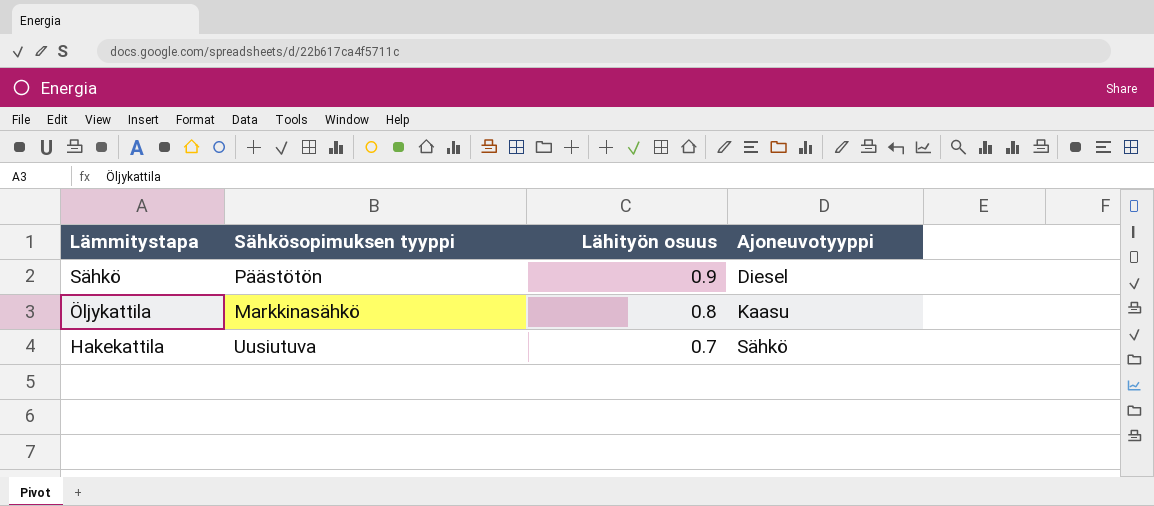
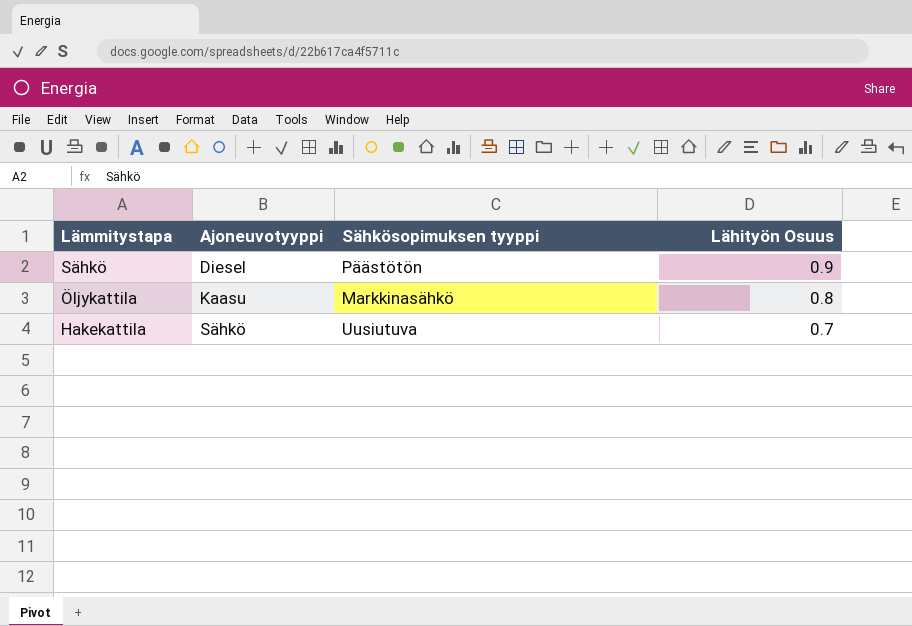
column Ajoneuvotyyppi | position: 4 -> 2
column name: Lähityön osuus -> Lähityön Osuus

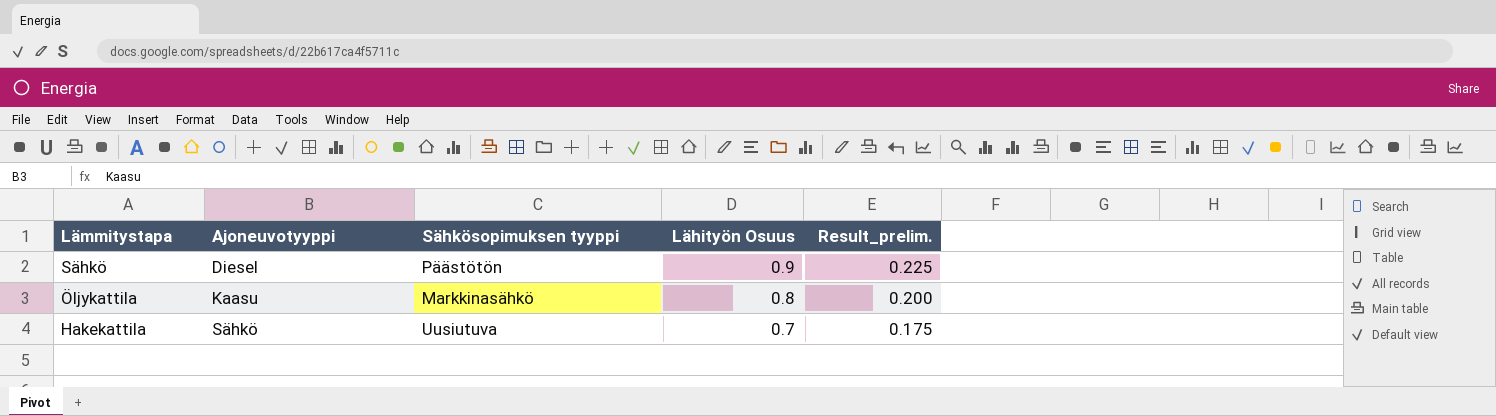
column Result_prelim. | formula: none -> [Lähityön Osuus] * 0.25

